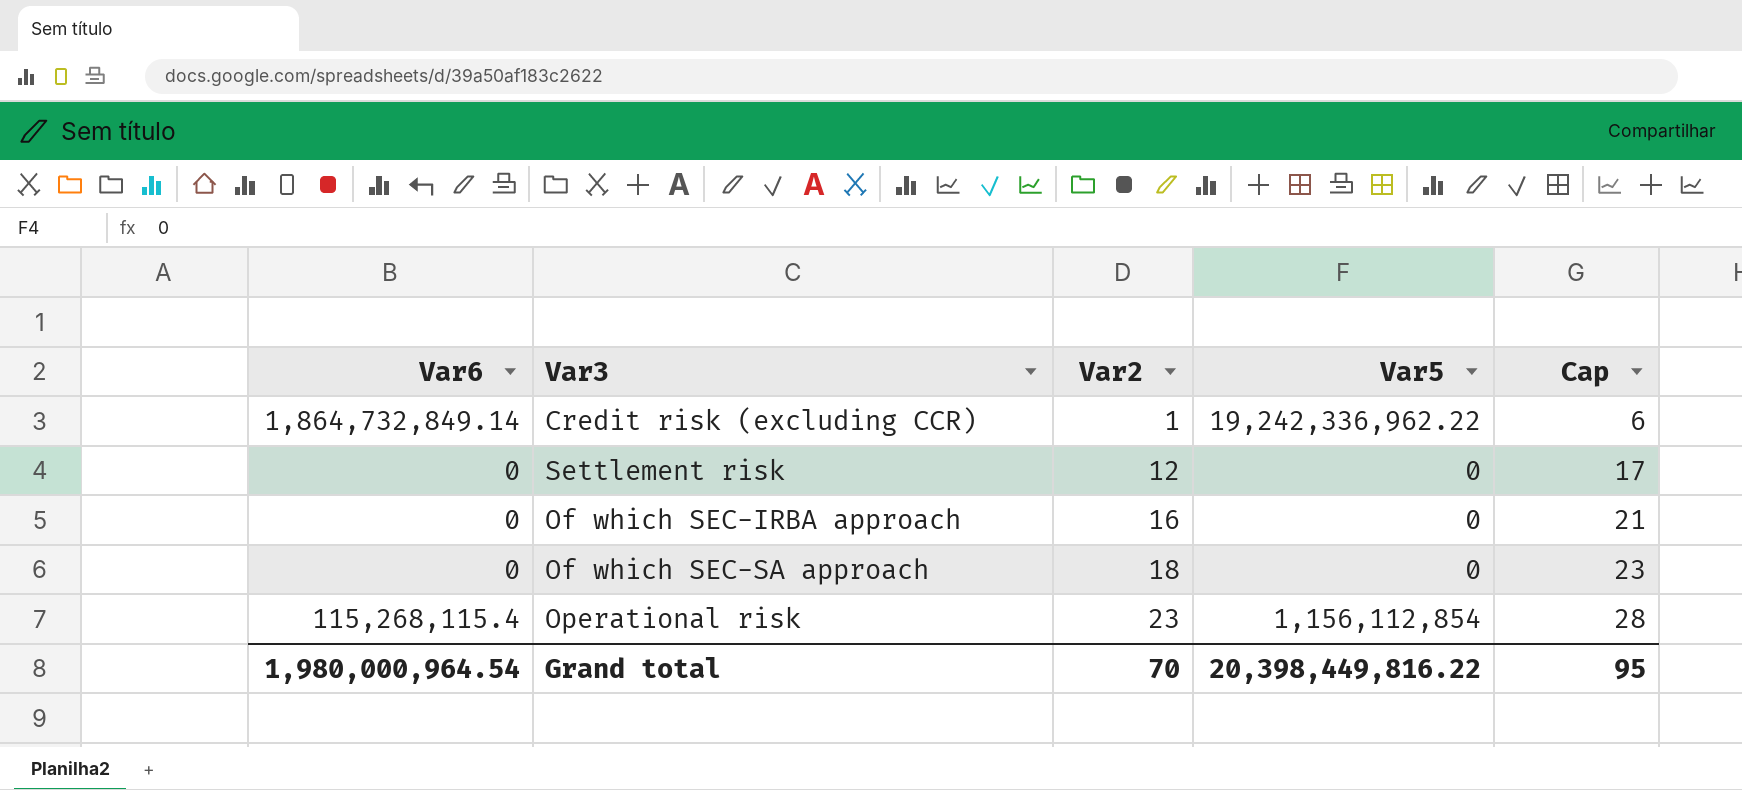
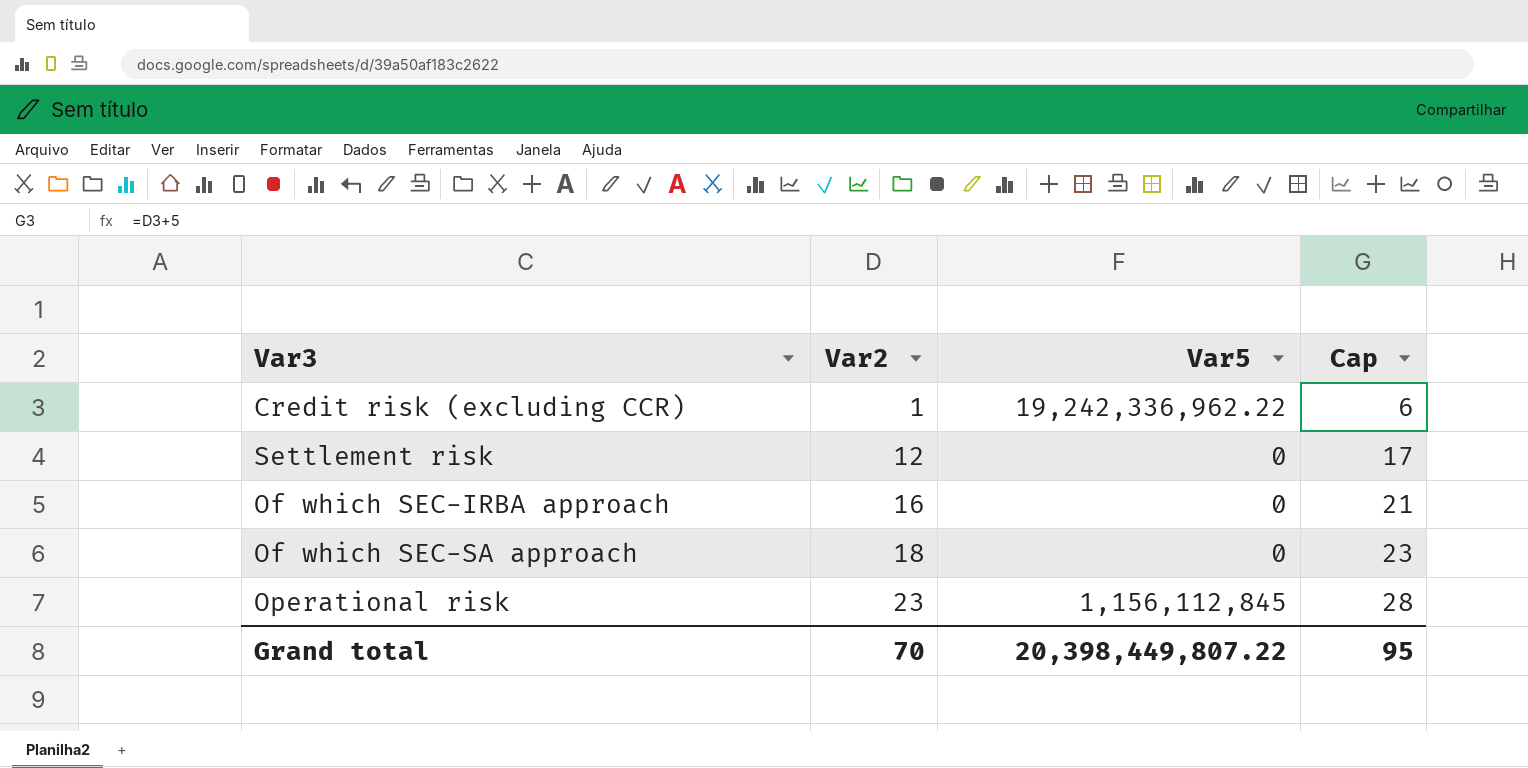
column Var6 | position: 1 -> none
Operational risk | Var5: 1,156,112,854 -> 1,156,112,845
Grand total | Var5: 20,398,449,816.22 -> 20,398,449,807.22

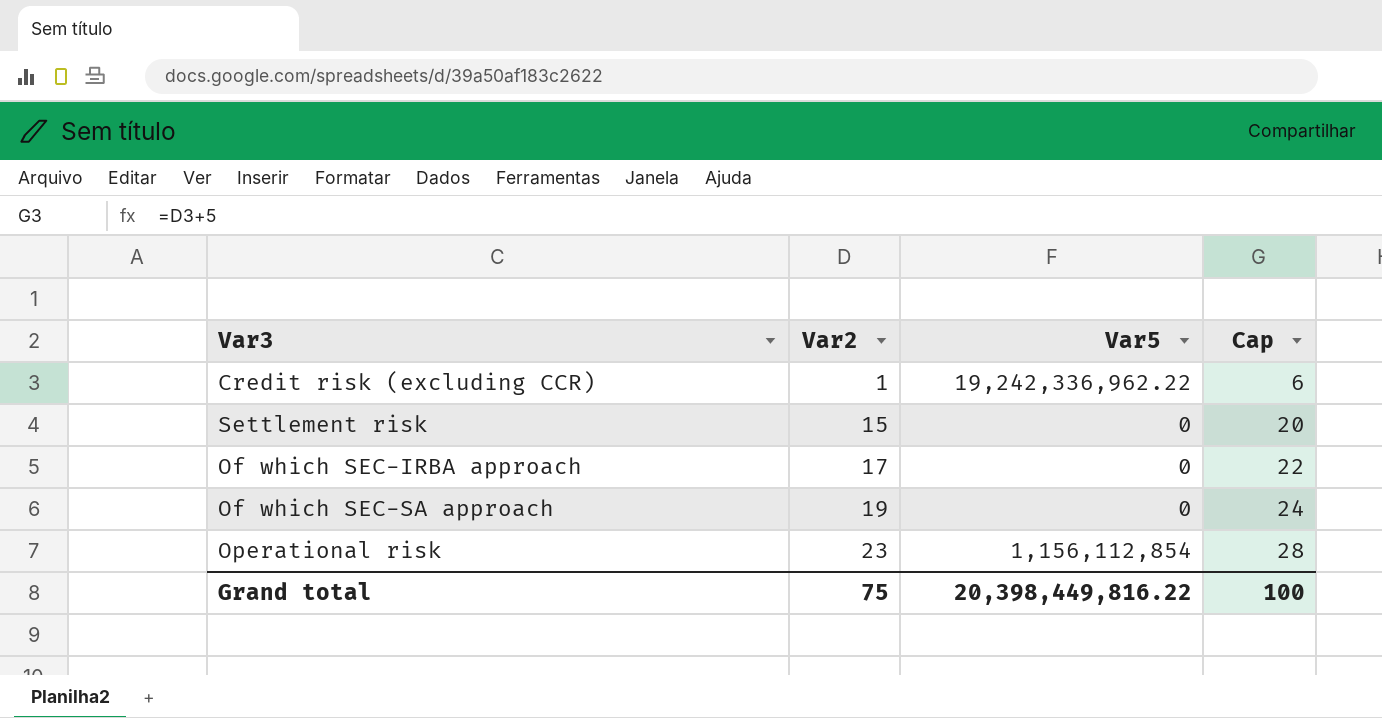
Settlement risk | Var2: 12 -> 15
Settlement risk | Cap: 17 -> 20
Of which SEC-IRBA approach | Var2: 16 -> 17
Of which SEC-IRBA approach | Cap: 21 -> 22
Of which SEC-SA approach | Var2: 18 -> 19
Of which SEC-SA approach | Cap: 23 -> 24
Operational risk | Var5: 1,156,112,845 -> 1,156,112,854
Grand total | Var2: 70 -> 75
Grand total | Var5: 20,398,449,807.22 -> 20,398,449,816.22
Grand total | Cap: 95 -> 100

